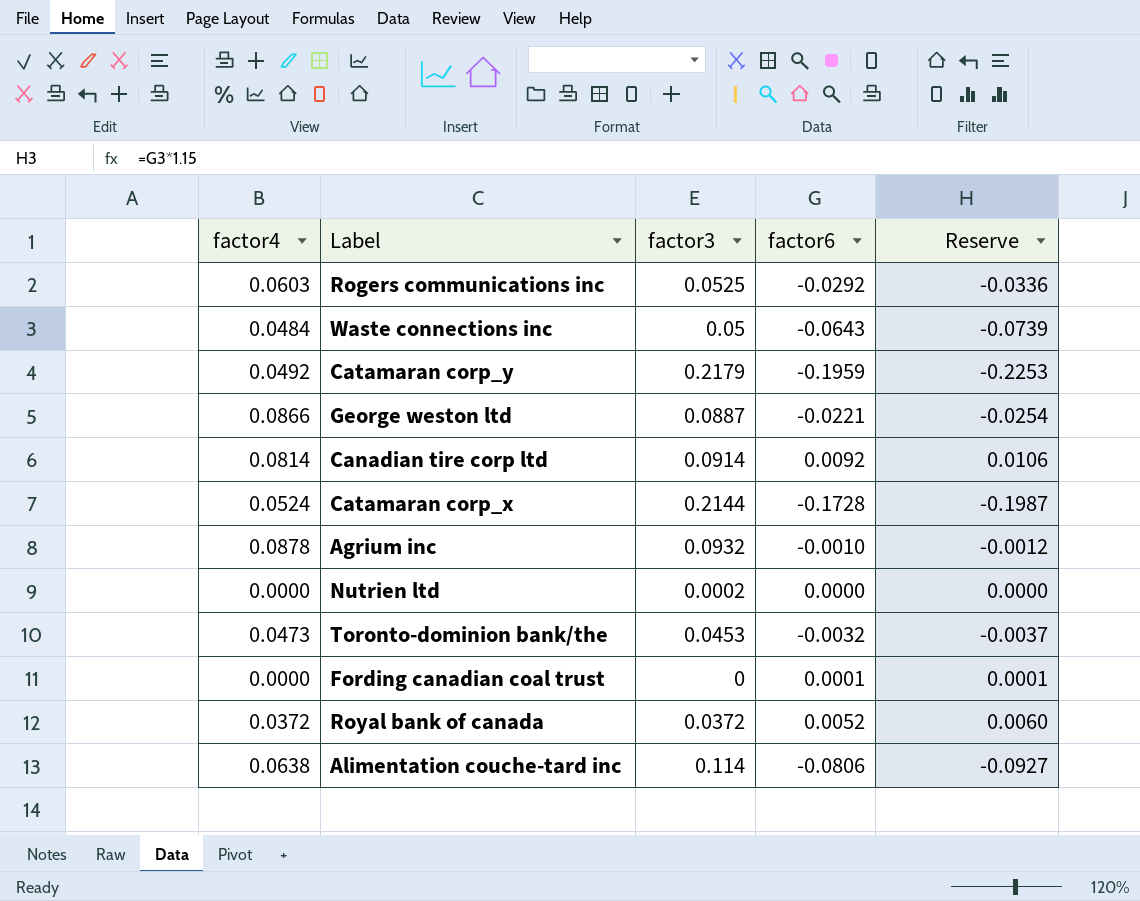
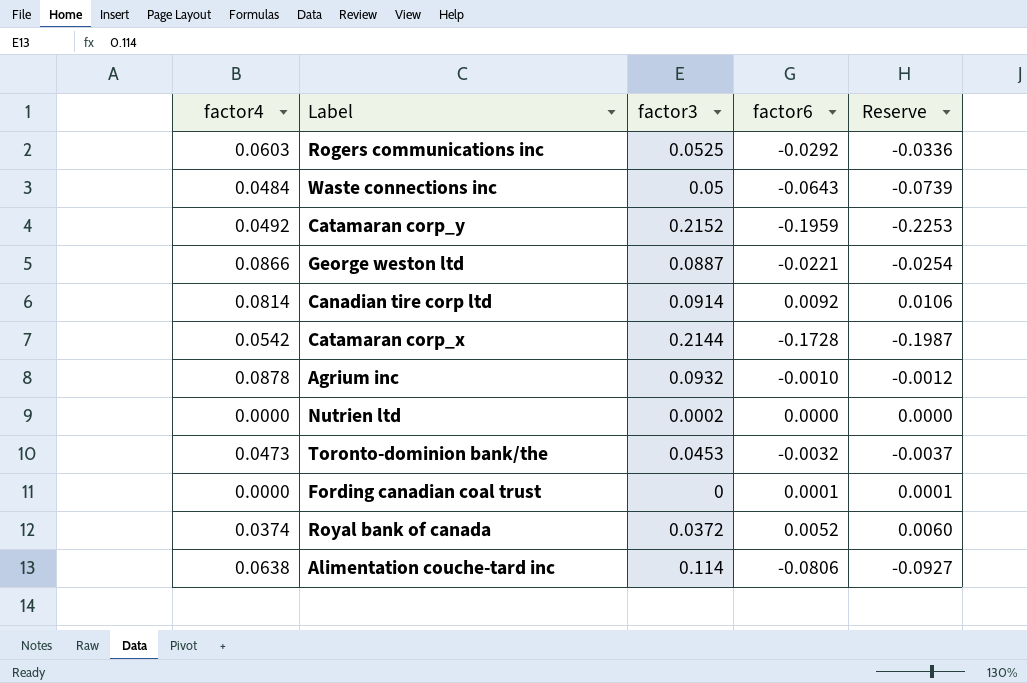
Catamaran corp_y | factor3: 0.2179 -> 0.2152
Catamaran corp_x | factor4: 0.0524 -> 0.0542
Royal bank of canada | factor4: 0.0372 -> 0.0374

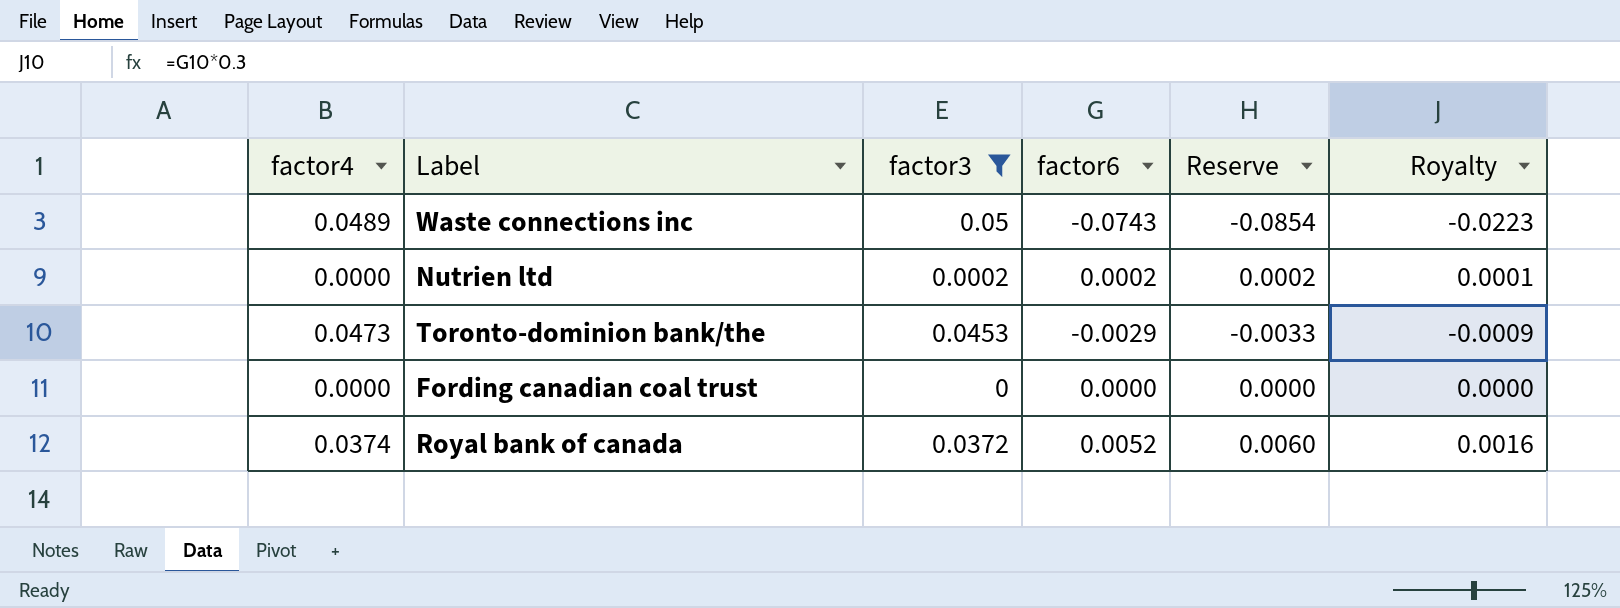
filter: none -> factor3 <= 0.05
column Royalty | formula: none -> [factor6] * 0.3
Waste connections inc | factor4: 0.0484 -> 0.0489
Waste connections inc | factor6: -0.0643 -> -0.0743
Waste connections inc | Reserve: -0.0739 -> -0.0854
Nutrien ltd | factor6: 0.0000 -> 0.0002
Nutrien ltd | Reserve: 0.0000 -> 0.0002
Toronto-dominion bank/the | factor6: -0.0032 -> -0.0029
Toronto-dominion bank/the | Reserve: -0.0037 -> -0.0033
Fording canadian coal trust | factor6: 0.0001 -> 0.0000
Fording canadian coal trust | Reserve: 0.0001 -> 0.0000

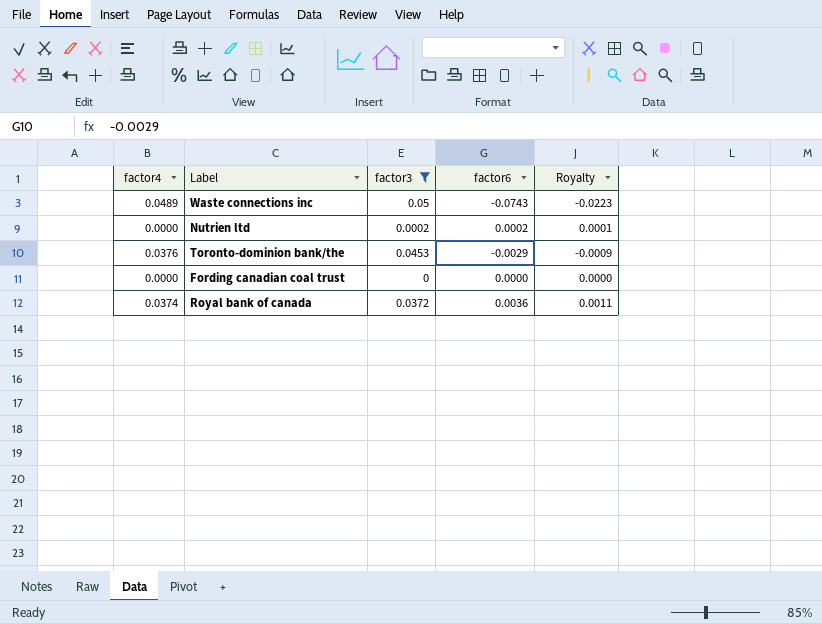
column Reserve | formula: [factor6] * 1.15 -> none
Toronto-dominion bank/the | factor4: 0.0473 -> 0.0376
Royal bank of canada | factor6: 0.0052 -> 0.0036
Royal bank of canada | Royalty: 0.0016 -> 0.0011

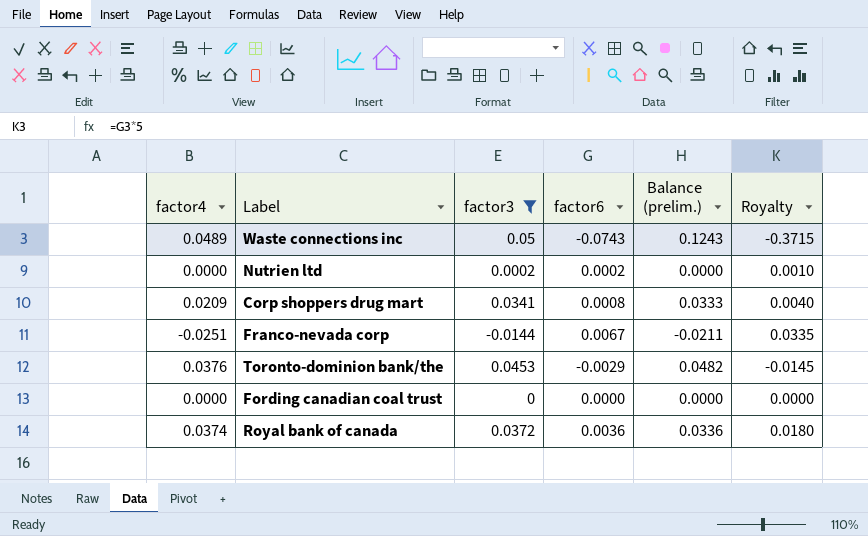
column Balance (prelim.) | formula: none -> [factor3] - [factor6]
column Royalty | formula: [factor6] * 0.3 -> [factor6] * 5
row Corp shoppers drug mart: none -> 0.0209 | 0.0341 | 0.0008 | 0.0333 | 0.0040
row Franco-nevada corp: none -> -0.0251 | -0.0144 | 0.0067 | -0.0211 | 0.0335

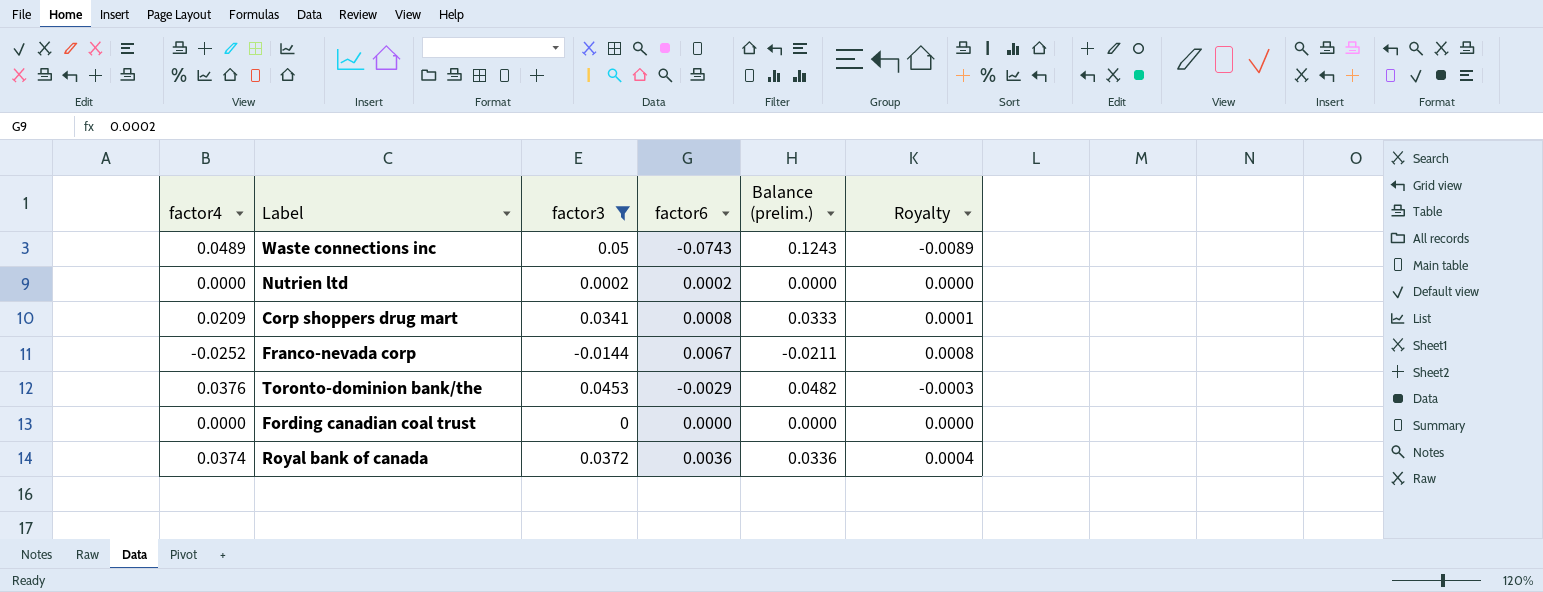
column Royalty | formula: [factor6] * 5 -> [factor6] * 0.12
Franco-nevada corp | factor4: -0.0251 -> -0.0252

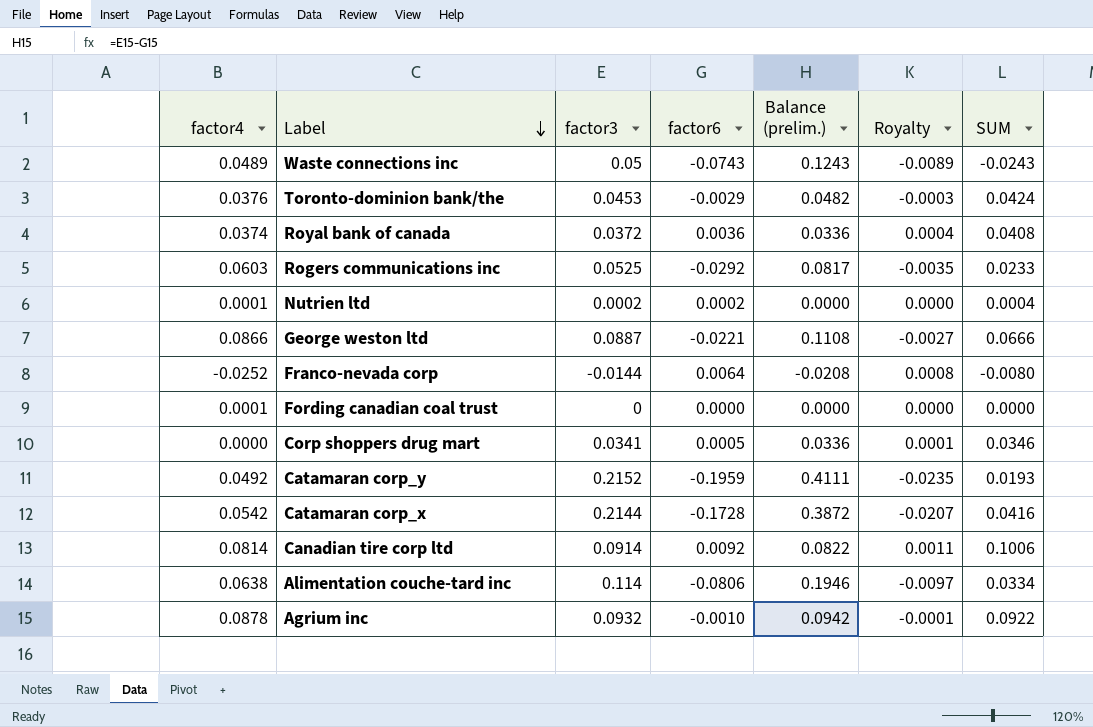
filter: factor3 <= 0.05 -> none
row order: none -> Label descending
column SUM | formula: none -> [factor3] + [factor6]
Nutrien ltd | factor4: 0.0000 -> 0.0001
Franco-nevada corp | factor6: 0.0067 -> 0.0064
Franco-nevada corp | Balance (prelim.): -0.0211 -> -0.0208
Fording canadian coal trust | factor4: 0.0000 -> 0.0001
Corp shoppers drug mart | factor4: 0.0209 -> 0.0000
Corp shoppers drug mart | factor6: 0.0008 -> 0.0005
Corp shoppers drug mart | Balance (prelim.): 0.0333 -> 0.0336

